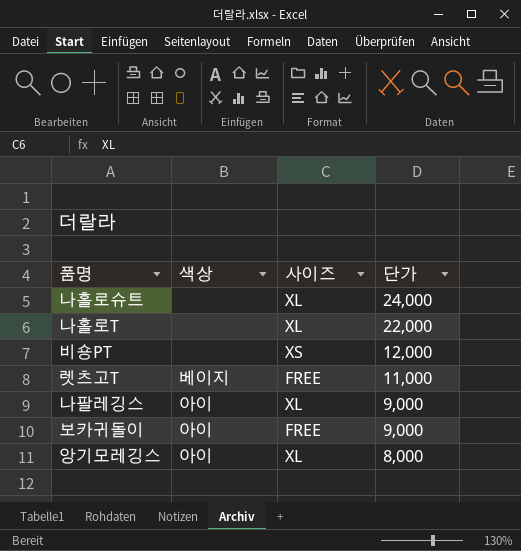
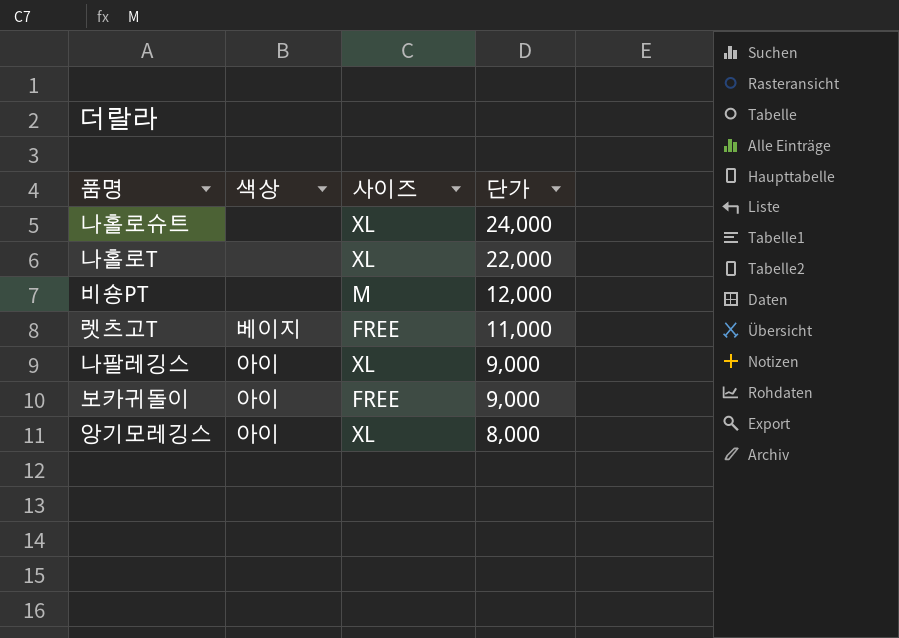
비숑PT | 사이즈: XS -> M

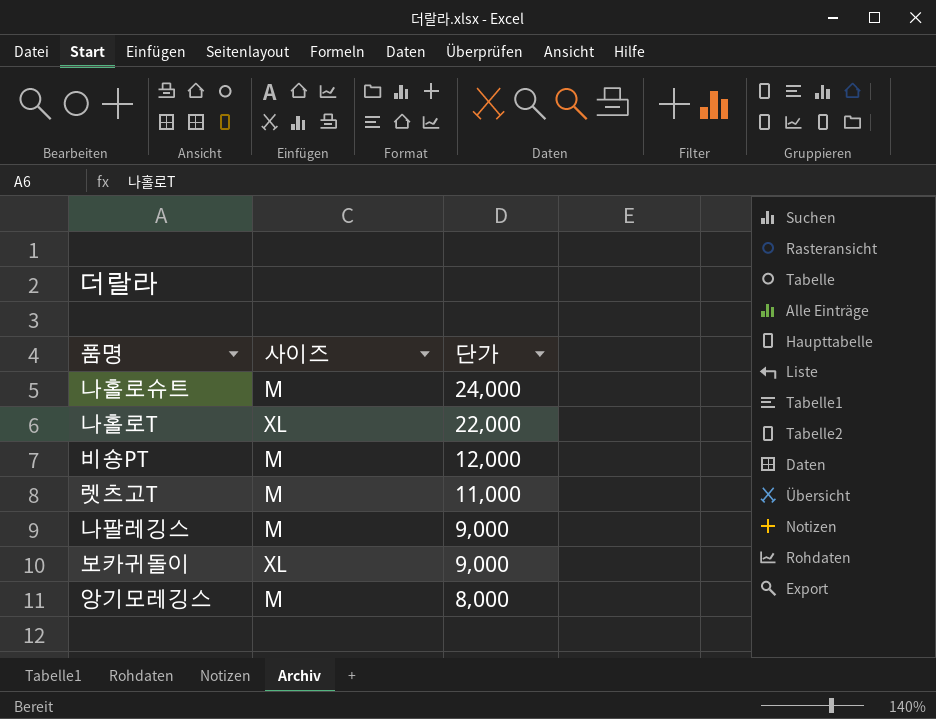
column 색상 | position: 2 -> none
나홀로슈트 | 사이즈: XL -> M
렛츠고T | 사이즈: FREE -> M
나팔레깅스 | 사이즈: XL -> M
보카귀돌이 | 사이즈: FREE -> XL
앙기모레깅스 | 사이즈: XL -> M

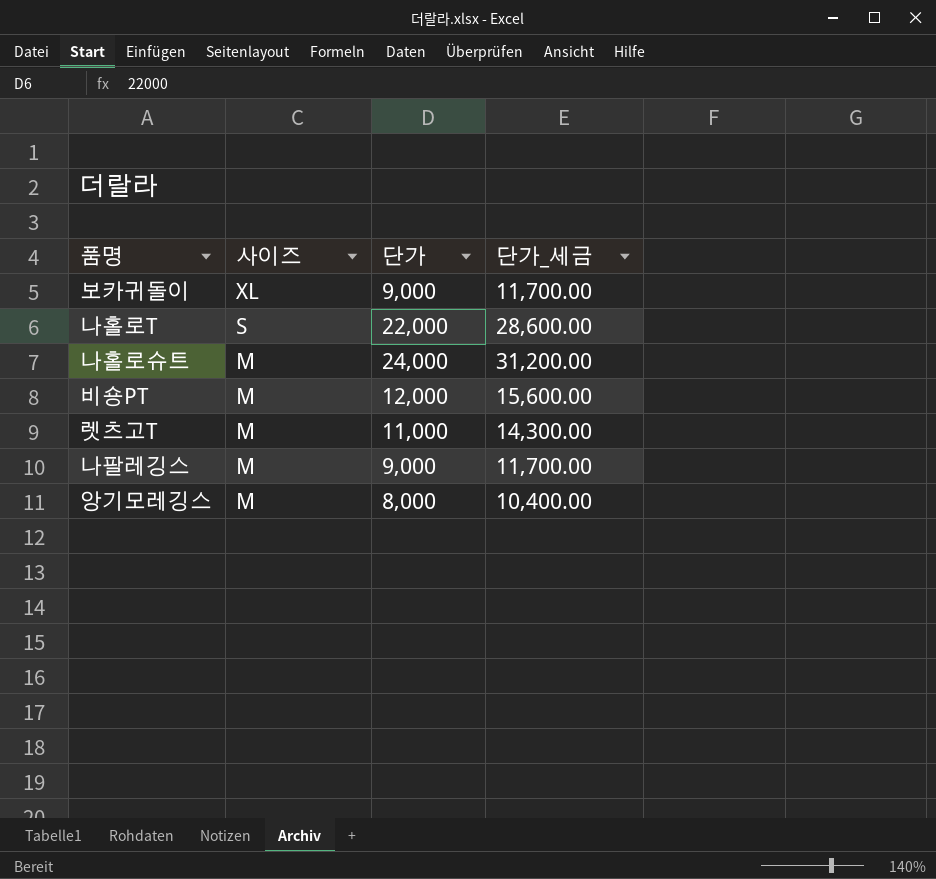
row order: 단가 descending -> 사이즈 descending
column 단가_세금 | formula: none -> [단가] * 1.3
나홀로T | 사이즈: XL -> S

